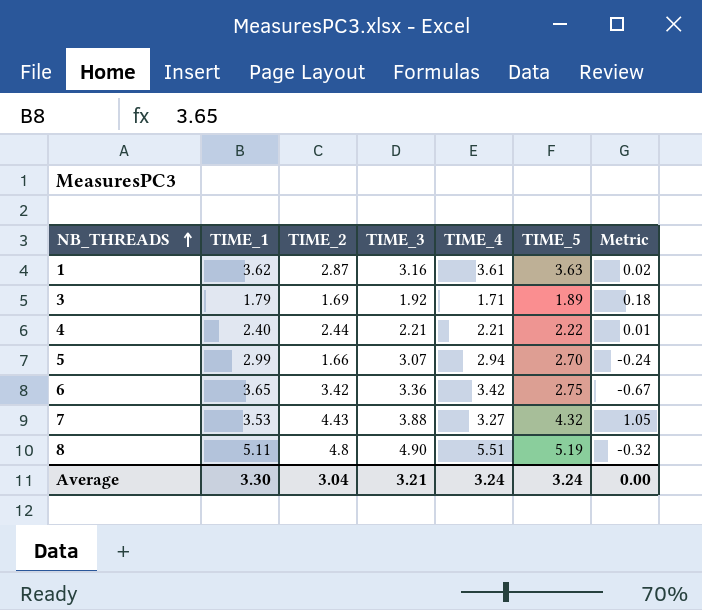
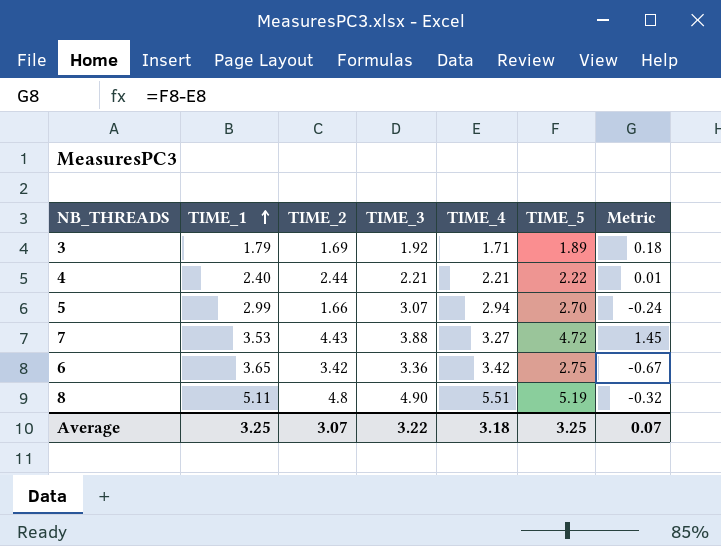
row order: NB_THREADS ascending -> TIME_1 ascending
row 1: 3.62 | 2.87 | 3.16 | 3.61 | 3.63 | 0.02 -> none
7 | TIME_5: 4.32 -> 4.72
7 | Metric: 1.05 -> 1.45
Average | TIME_1: 3.30 -> 3.25
Average | TIME_2: 3.04 -> 3.07
Average | TIME_3: 3.21 -> 3.22
Average | TIME_4: 3.24 -> 3.18
Average | TIME_5: 3.24 -> 3.25
Average | Metric: 0.00 -> 0.07

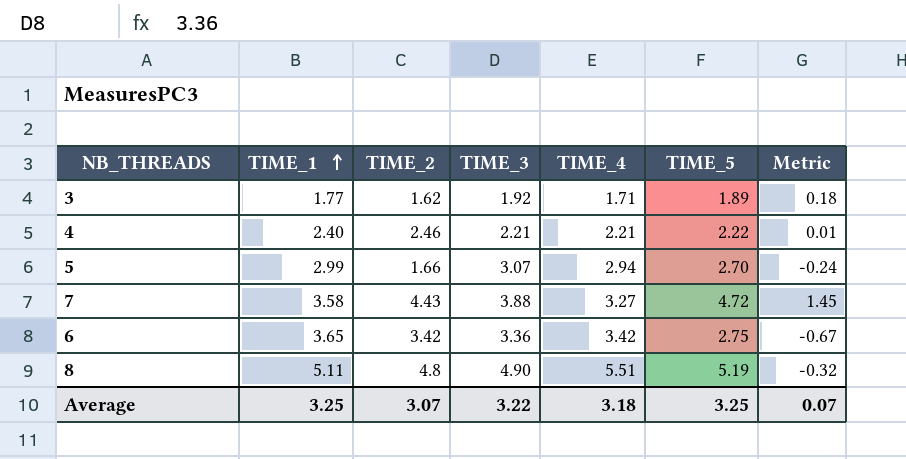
3 | TIME_1: 1.79 -> 1.77
3 | TIME_2: 1.69 -> 1.62
4 | TIME_2: 2.44 -> 2.46
7 | TIME_1: 3.53 -> 3.58

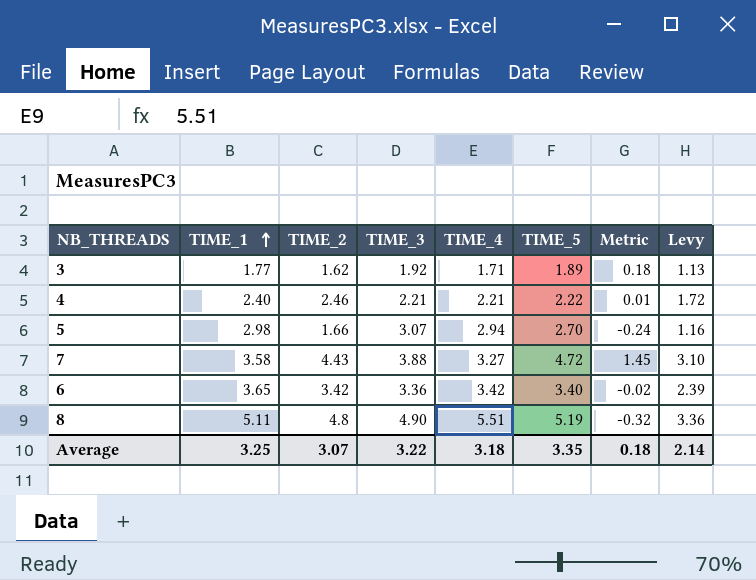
column Levy | formula: none -> [TIME_2] * 0.7
5 | TIME_1: 2.99 -> 2.98
6 | TIME_5: 2.75 -> 3.40
6 | Metric: -0.67 -> -0.02
Average | TIME_5: 3.25 -> 3.35
Average | Metric: 0.07 -> 0.18

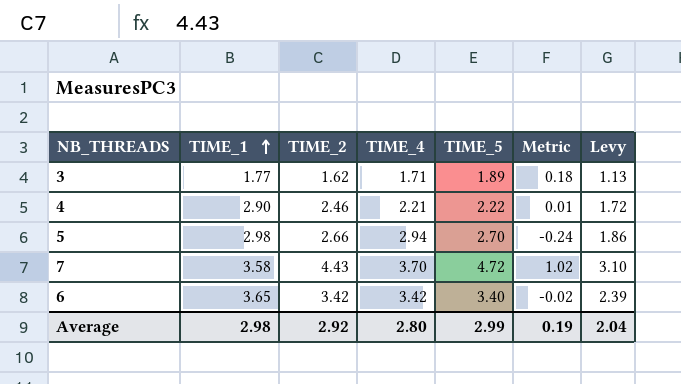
column TIME_3 | position: 4 -> none
row 8: 5.11 | 4.8 | 4.90 | 5.51 | 5.19 | -0.32 | 3.36 -> none
4 | TIME_1: 2.40 -> 2.90
5 | TIME_2: 1.66 -> 2.66
5 | Levy: 1.16 -> 1.86
7 | TIME_4: 3.27 -> 3.70
7 | Metric: 1.45 -> 1.02
Average | TIME_1: 3.25 -> 2.98
Average | TIME_2: 3.07 -> 2.92
Average | TIME_4: 3.18 -> 2.80
Average | TIME_5: 3.35 -> 2.99
Average | Metric: 0.18 -> 0.19
Average | Levy: 2.14 -> 2.04

